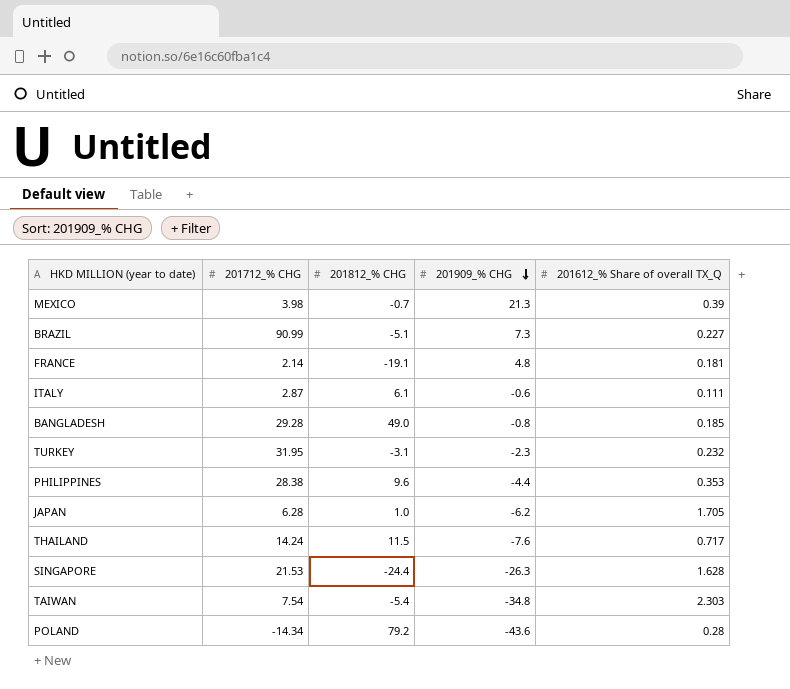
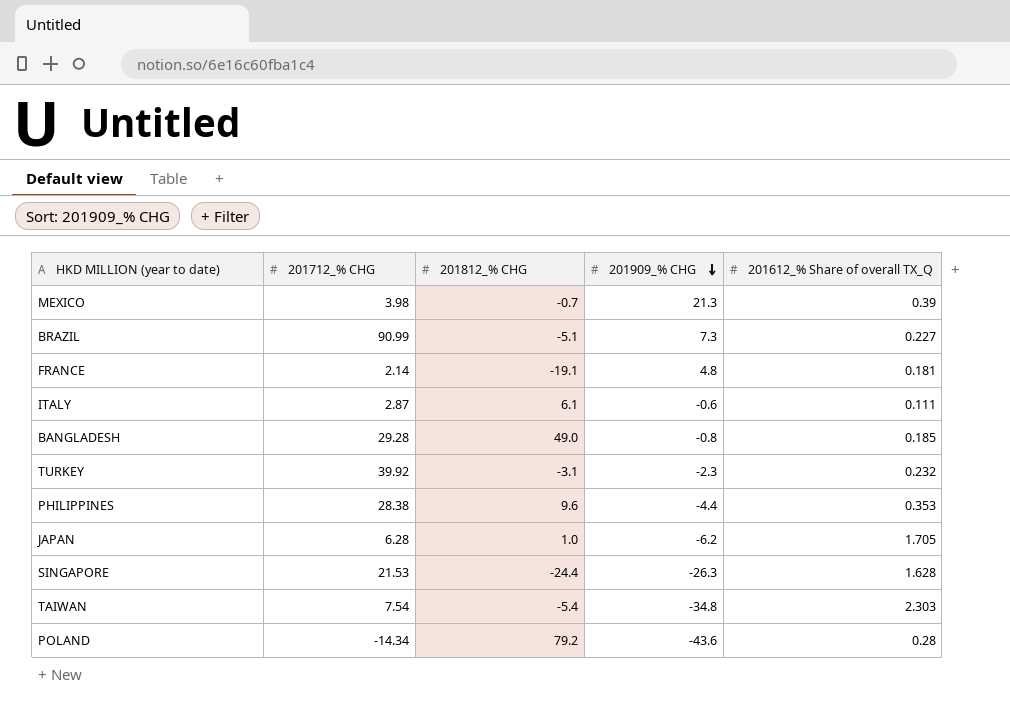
row THAILAND: 14.24 | 11.5 | -7.6 | 0.717 -> none
TURKEY | 201712_% CHG: 31.95 -> 39.92

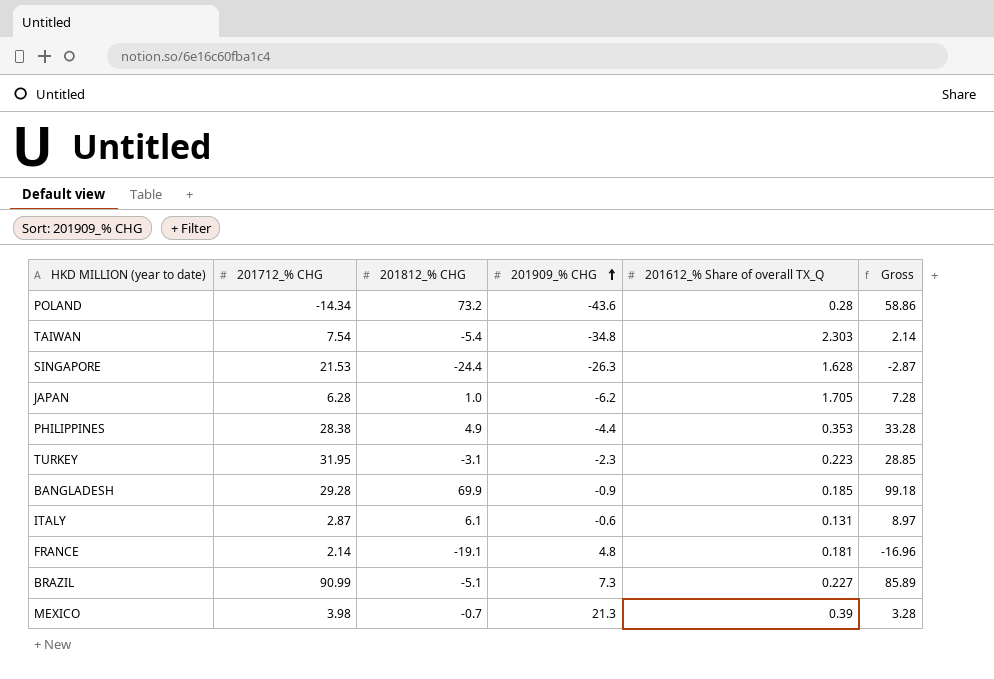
row order: 201909_% CHG descending -> 201909_% CHG ascending
column Gross | formula: none -> [201712_% CHG] + [201812_% CHG]
POLAND | 201812_% CHG: 79.2 -> 73.2
PHILIPPINES | 201812_% CHG: 9.6 -> 4.9
TURKEY | 201712_% CHG: 39.92 -> 31.95
TURKEY | 201612_% Share of overall TX_Q: 0.232 -> 0.223
BANGLADESH | 201812_% CHG: 49.0 -> 69.9
BANGLADESH | 201909_% CHG: -0.8 -> -0.9
ITALY | 201612_% Share of overall TX_Q: 0.111 -> 0.131

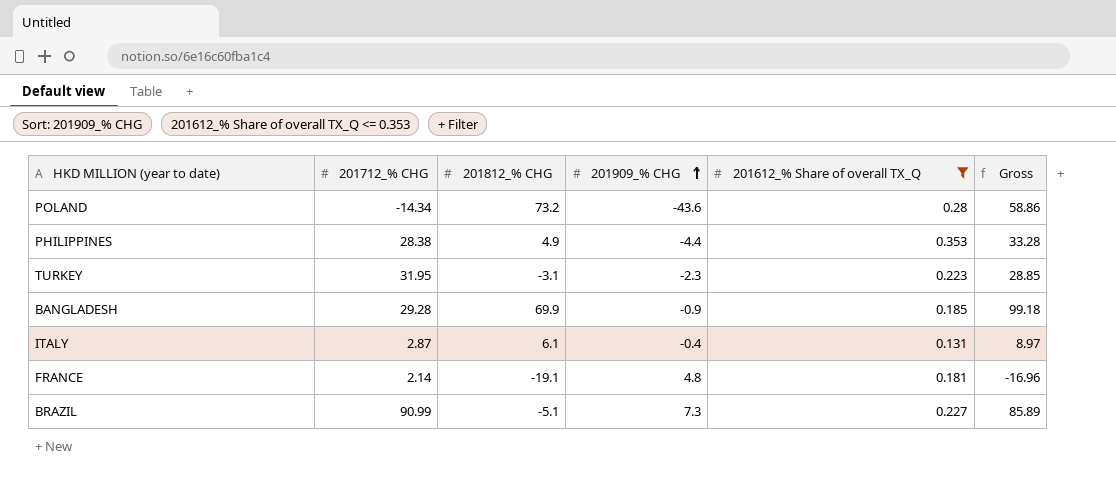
filter: none -> 201612_% Share of overall TX_Q <= 0.353
ITALY | 201909_% CHG: -0.6 -> -0.4

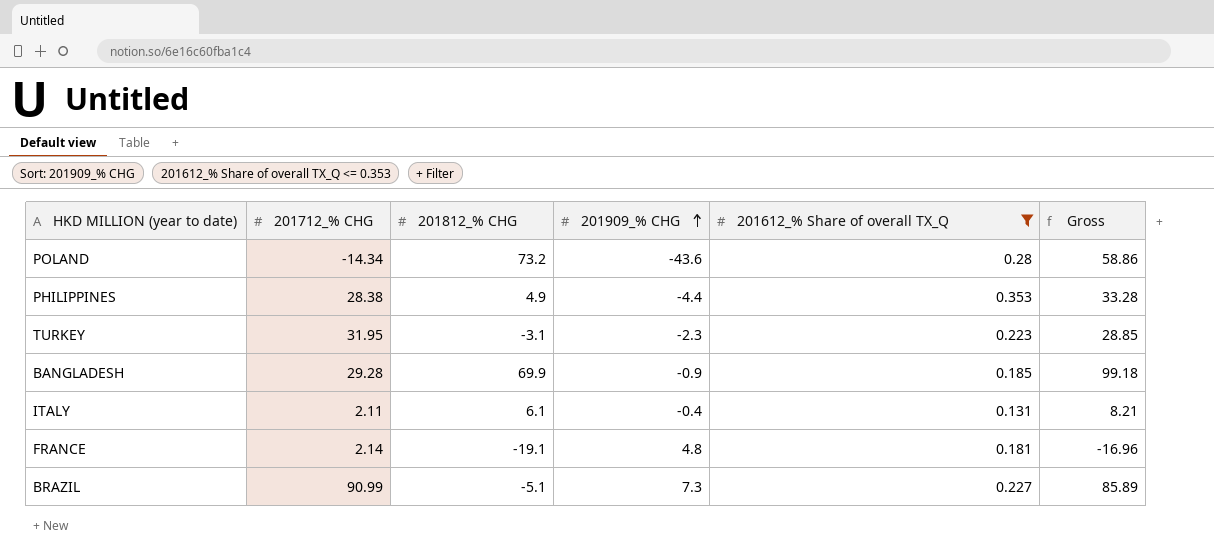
ITALY | 201712_% CHG: 2.87 -> 2.11
ITALY | Gross: 8.97 -> 8.21

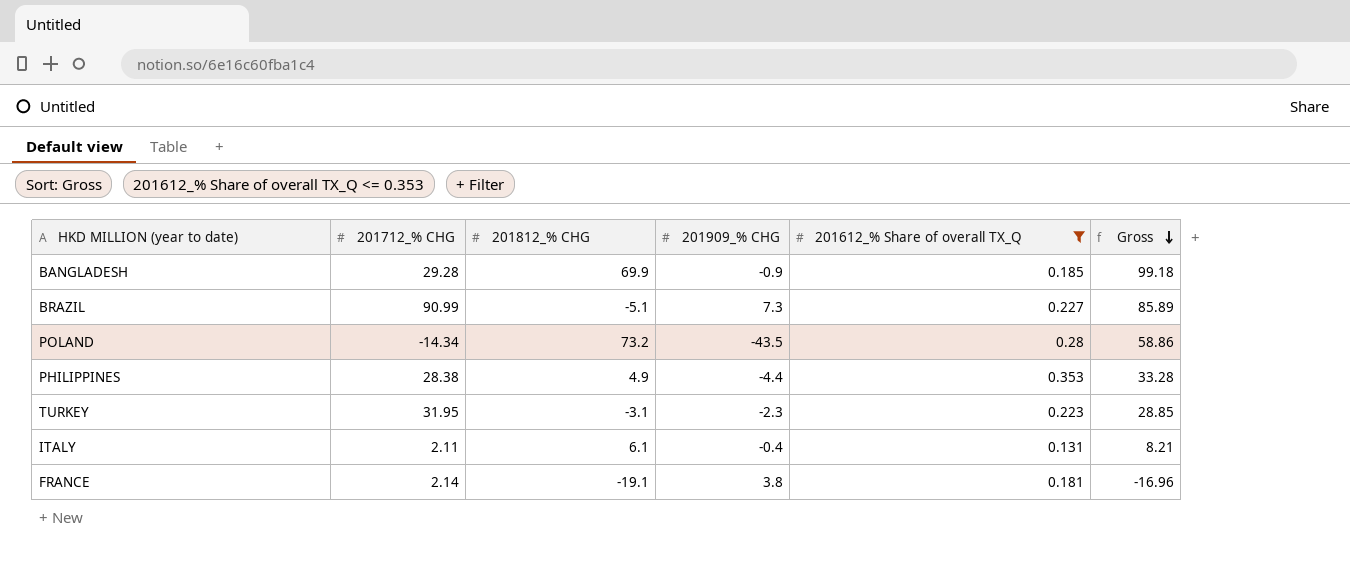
row order: 201909_% CHG ascending -> Gross descending
POLAND | 201909_% CHG: -43.6 -> -43.5
FRANCE | 201909_% CHG: 4.8 -> 3.8

